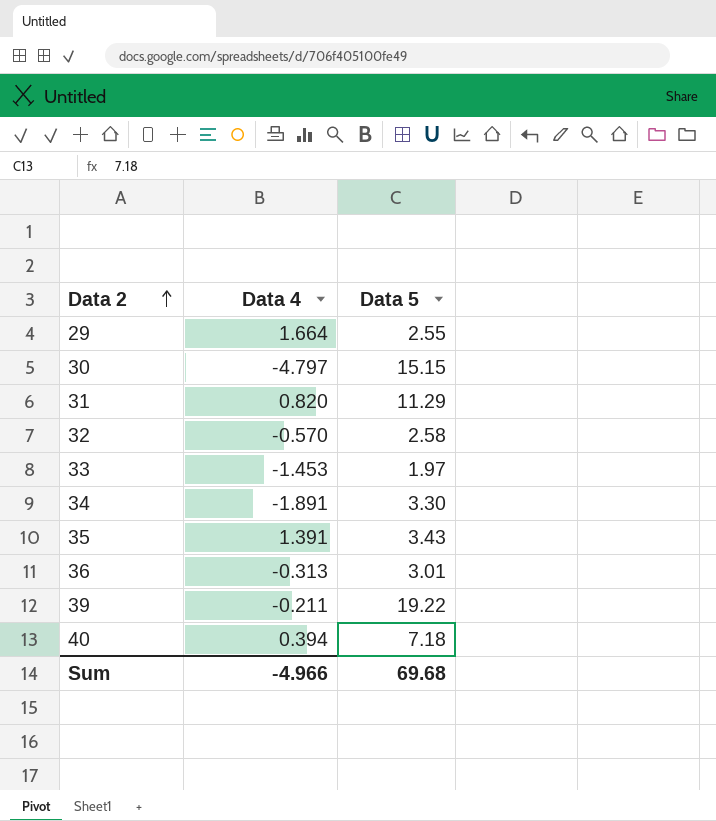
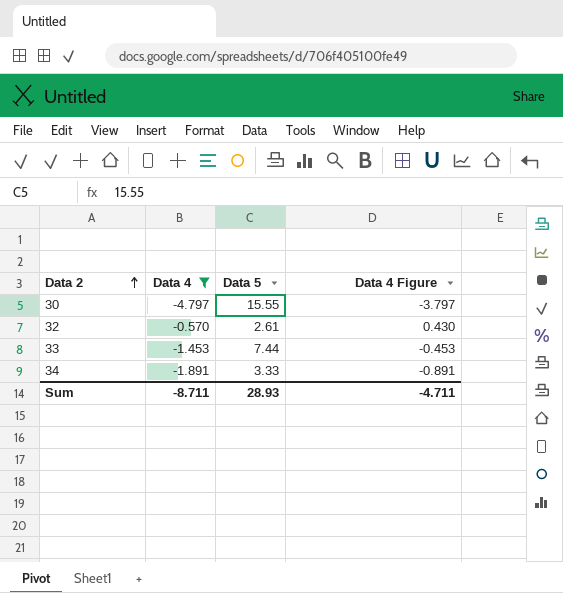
filter: none -> Data 4 <= -0.570
column Data 4 Figure | formula: none -> [Data 4] + 1
30 | Data 5: 15.15 -> 15.55
32 | Data 5: 2.58 -> 2.61
33 | Data 5: 1.97 -> 7.44
34 | Data 5: 3.30 -> 3.33
Sum | Data 4: -4.966 -> -8.711
Sum | Data 5: 69.68 -> 28.93

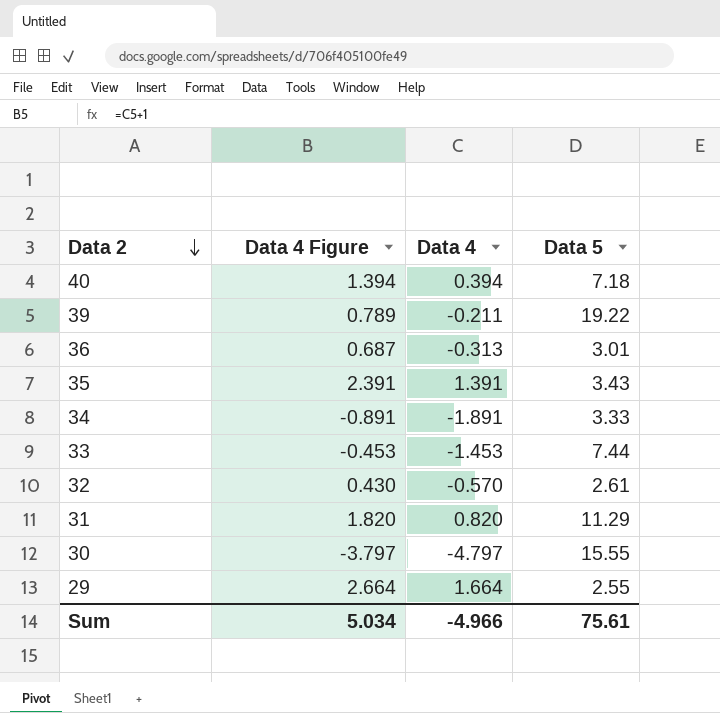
filter: Data 4 <= -0.570 -> none
row order: Data 2 ascending -> Data 2 descending
column Data 4 Figure | position: 4 -> 2
Sum | Data 4 Figure: -4.711 -> 5.034
Sum | Data 4: -8.711 -> -4.966
Sum | Data 5: 28.93 -> 75.61

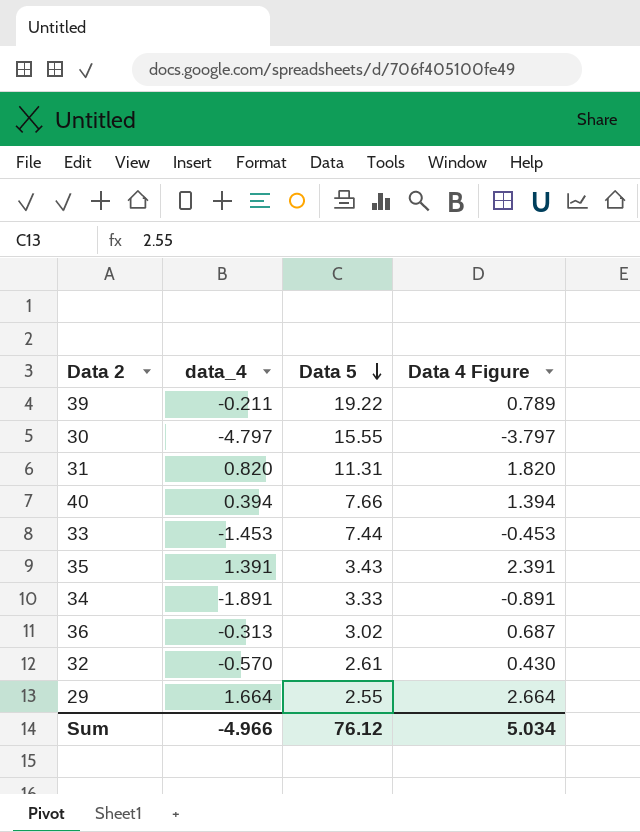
row order: Data 2 descending -> Data 5 descending
column name: Data 4 -> data_4
column Data 4 Figure | position: 2 -> 4
31 | Data 5: 11.29 -> 11.31
40 | Data 5: 7.18 -> 7.66
36 | Data 5: 3.01 -> 3.02
Sum | Data 5: 75.61 -> 76.12

